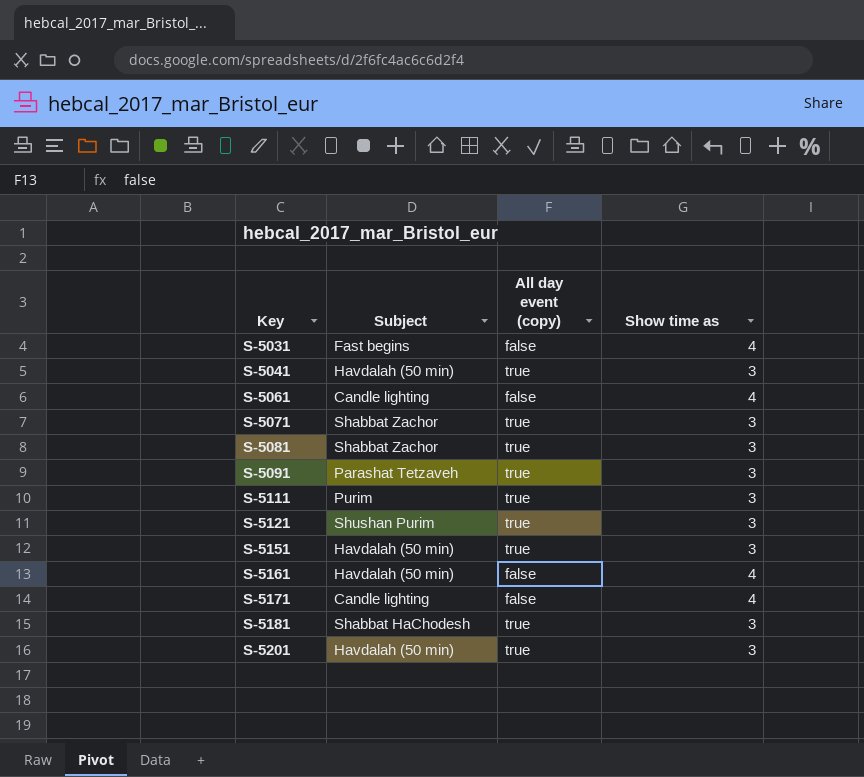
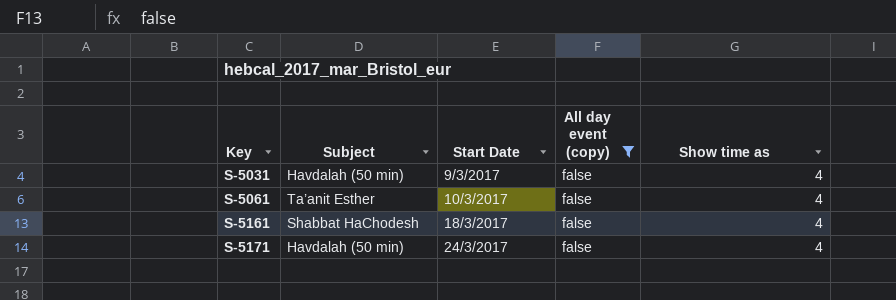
filter: none -> All day event (copy) = false
column Start Date | position: none -> 3
S-5031 | Subject: Fast begins -> Havdalah (50 min)
S-5061 | Subject: Candle lighting -> Ta’anit Esther
S-5161 | Subject: Havdalah (50 min) -> Shabbat HaChodesh
S-5171 | Subject: Candle lighting -> Havdalah (50 min)

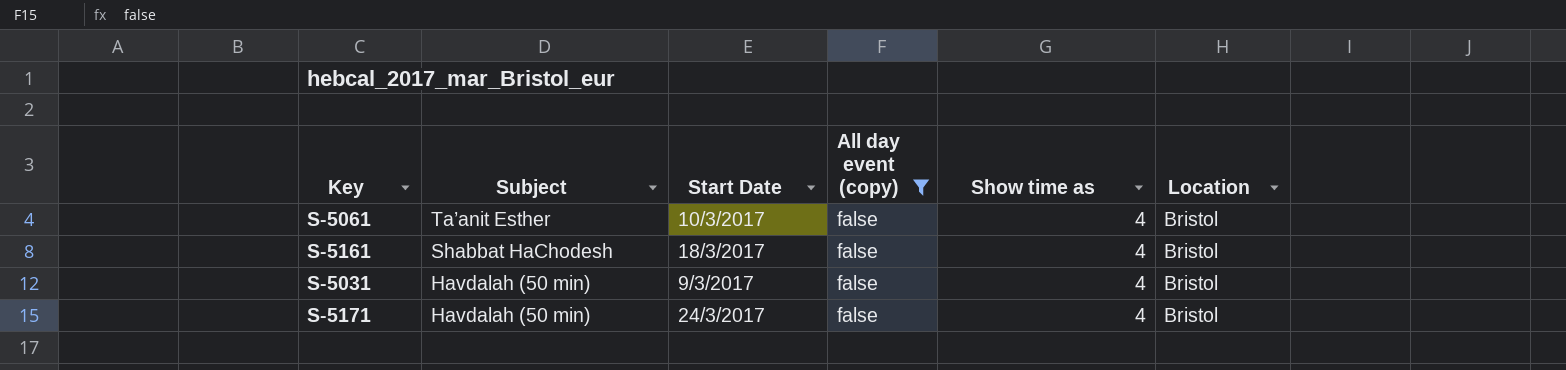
row order: Key ascending -> Subject descending
column Location | position: none -> 6

